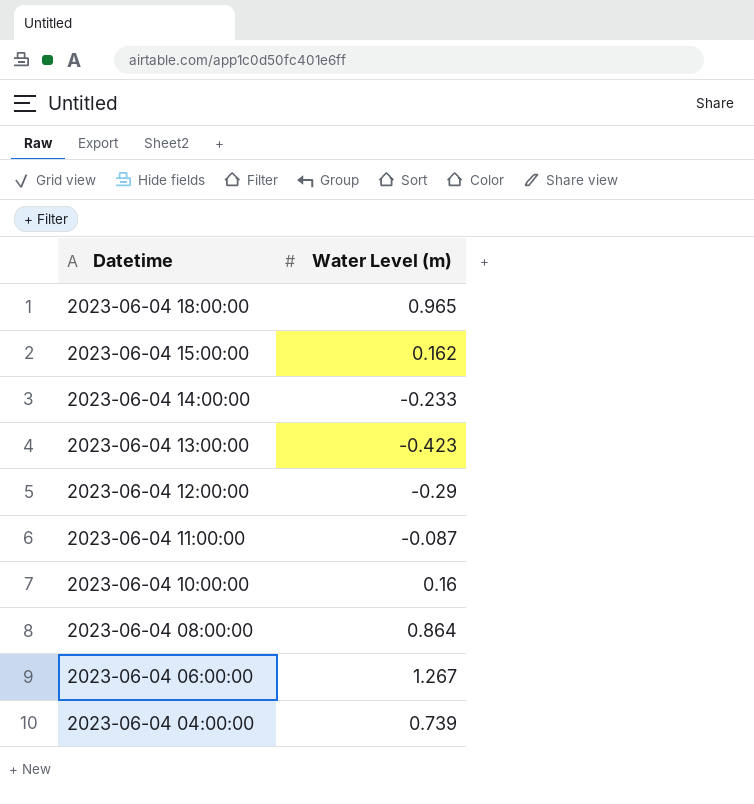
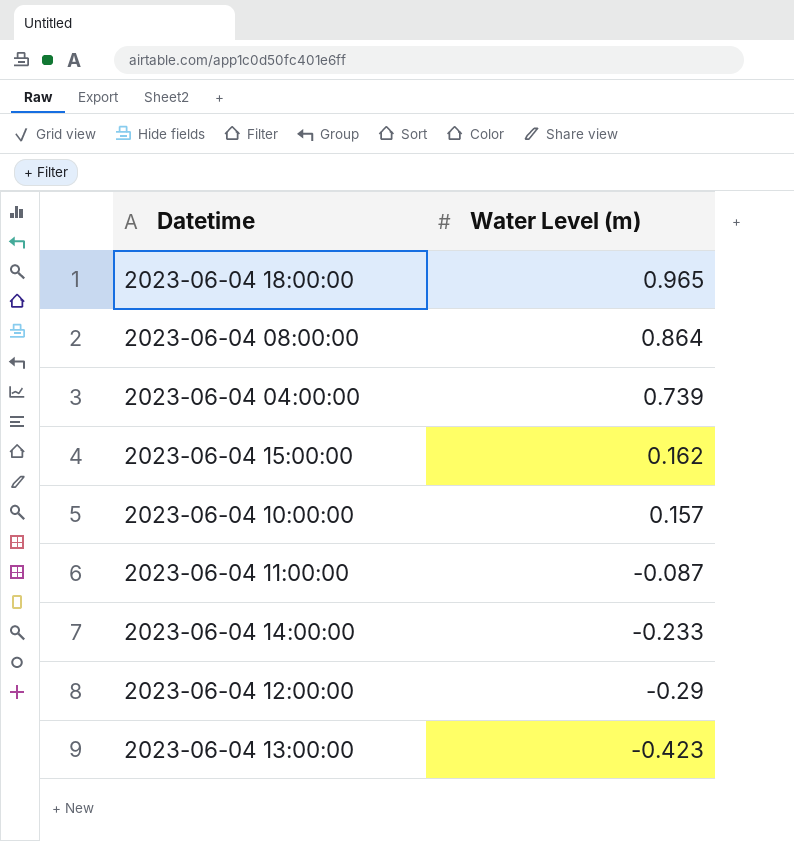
row order: Datetime descending -> Water Level (m) descending
row 2023-06-04 06:00:00: 1.267 -> none
2023-06-04 10:00:00 | Water Level (m): 0.16 -> 0.157

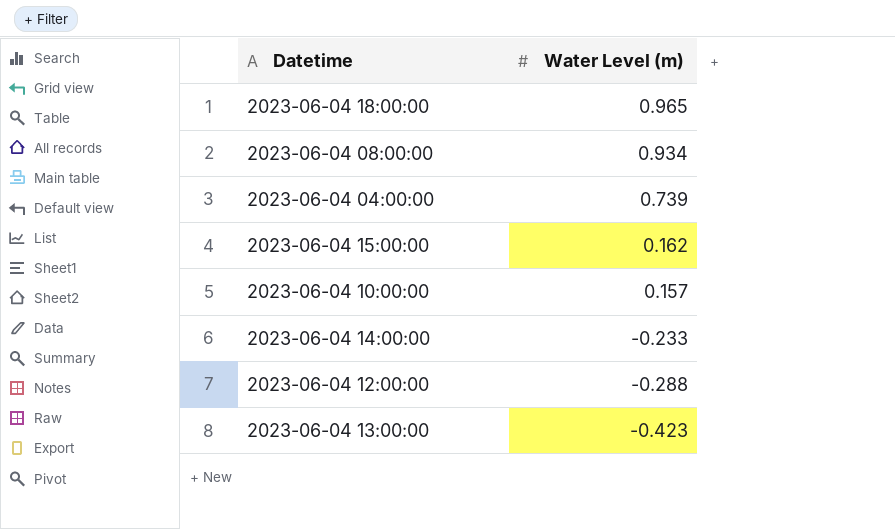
row 2023-06-04 11:00:00: -0.087 -> none
2023-06-04 08:00:00 | Water Level (m): 0.864 -> 0.934
2023-06-04 12:00:00 | Water Level (m): -0.29 -> -0.288

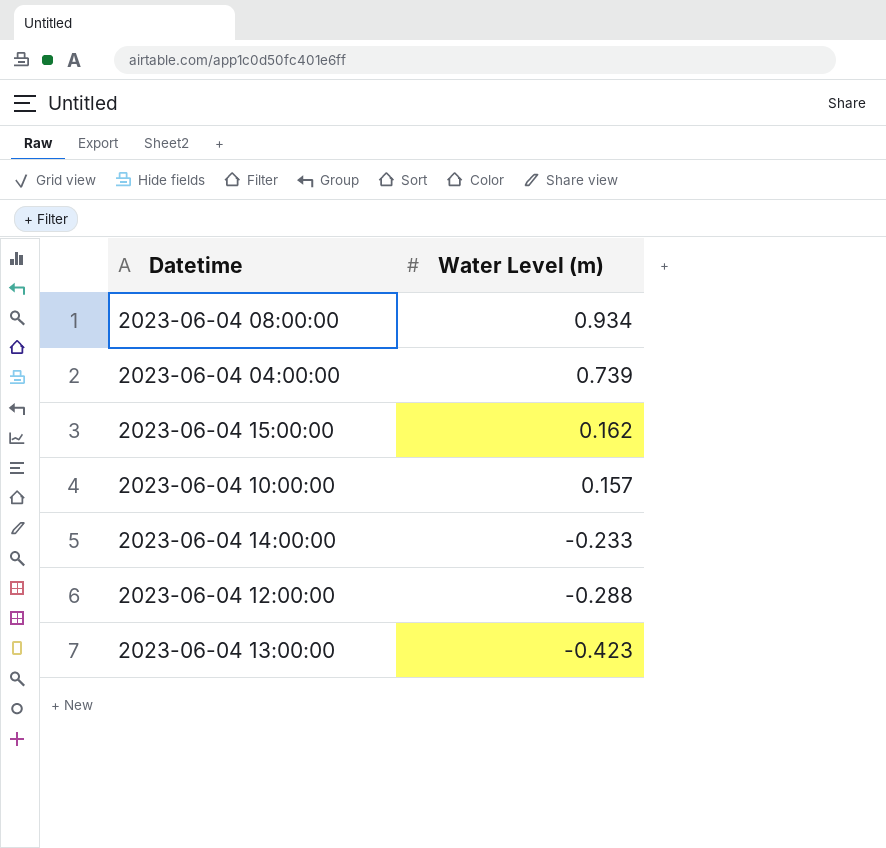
row 2023-06-04 18:00:00: 0.965 -> none

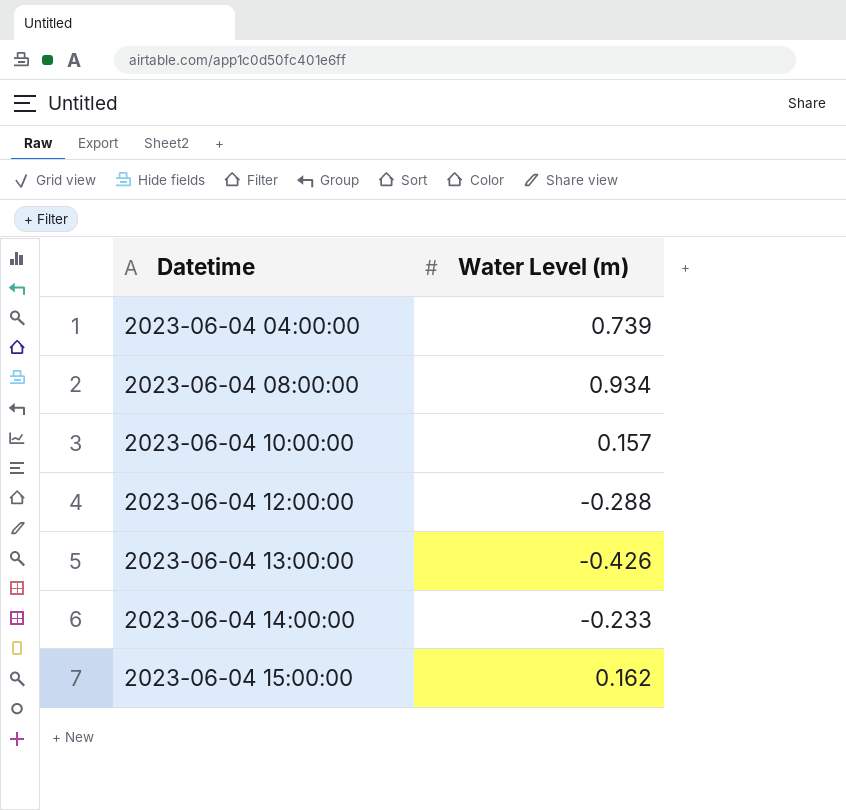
row order: Water Level (m) descending -> Datetime ascending
2023-06-04 13:00:00 | Water Level (m): -0.423 -> -0.426

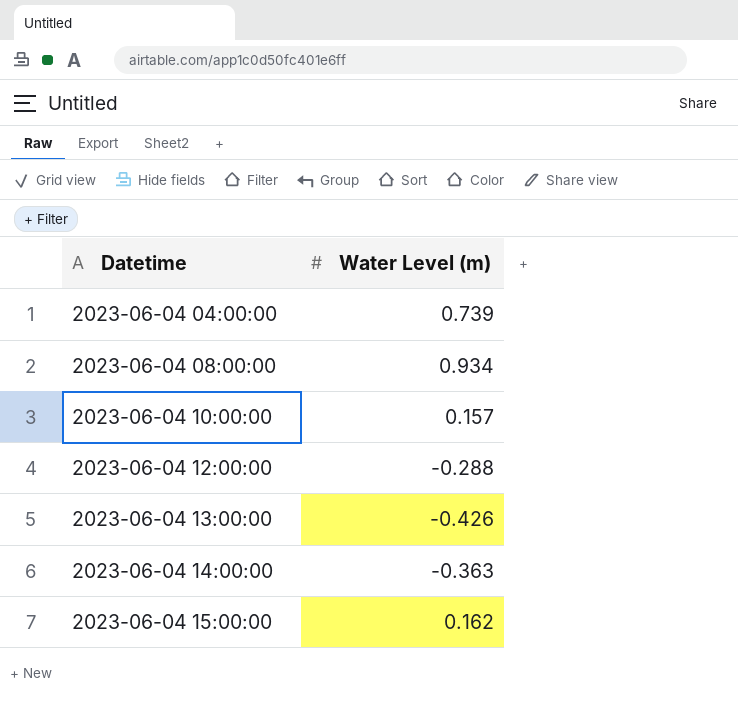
2023-06-04 14:00:00 | Water Level (m): -0.233 -> -0.363

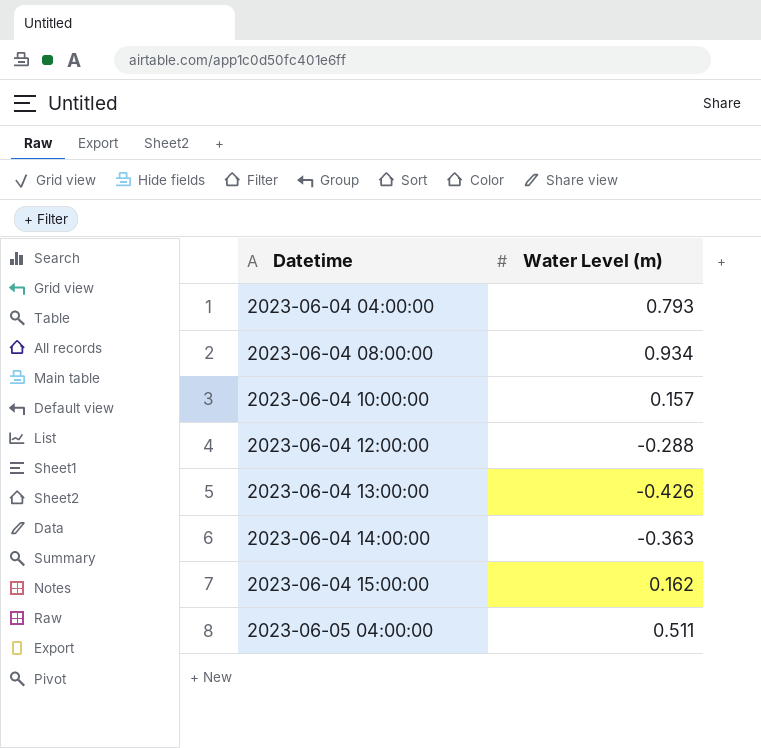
2023-06-04 04:00:00 | Water Level (m): 0.739 -> 0.793
row 2023-06-05 04:00:00: none -> 0.511

